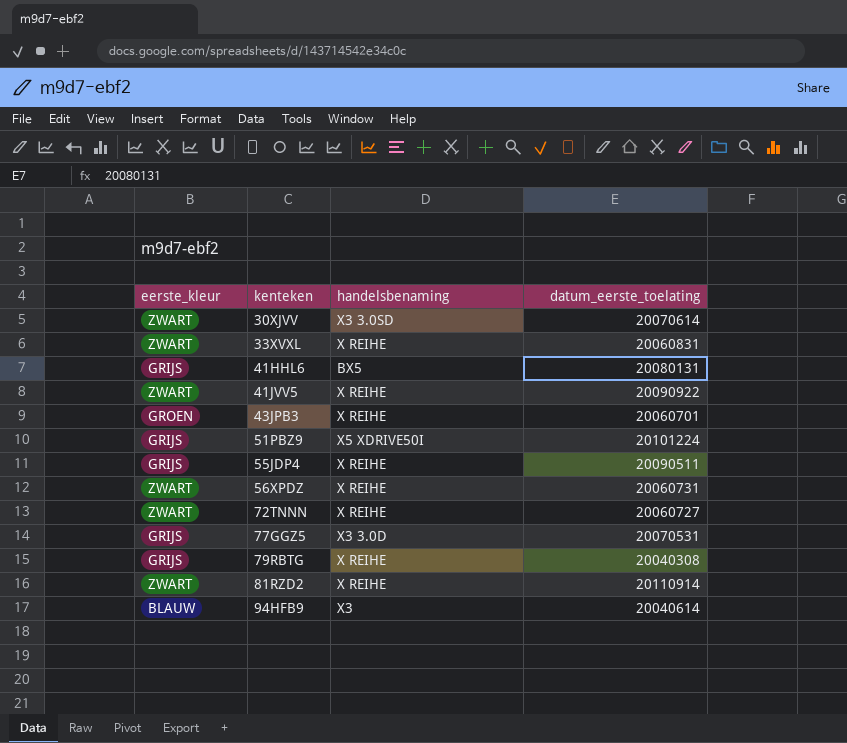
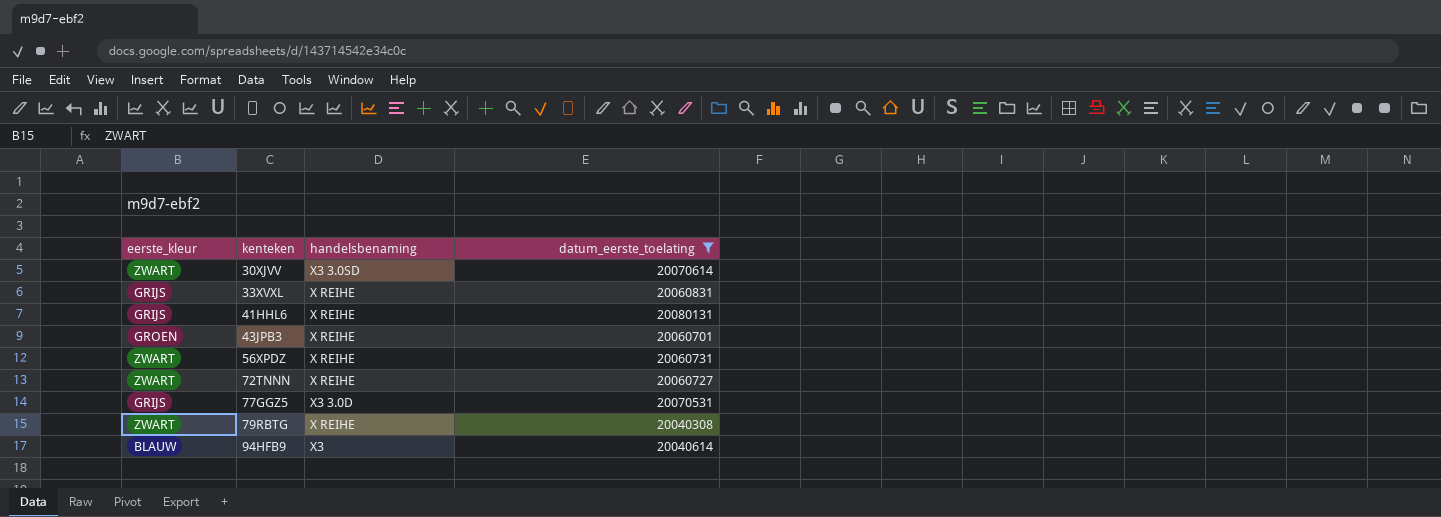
filter: none -> datum_eerste_toelating <= 20080131
33XVXL | eerste_kleur: ZWART -> GRIJS
41HHL6 | handelsbenaming: BX5 -> X REIHE
79RBTG | eerste_kleur: GRIJS -> ZWART

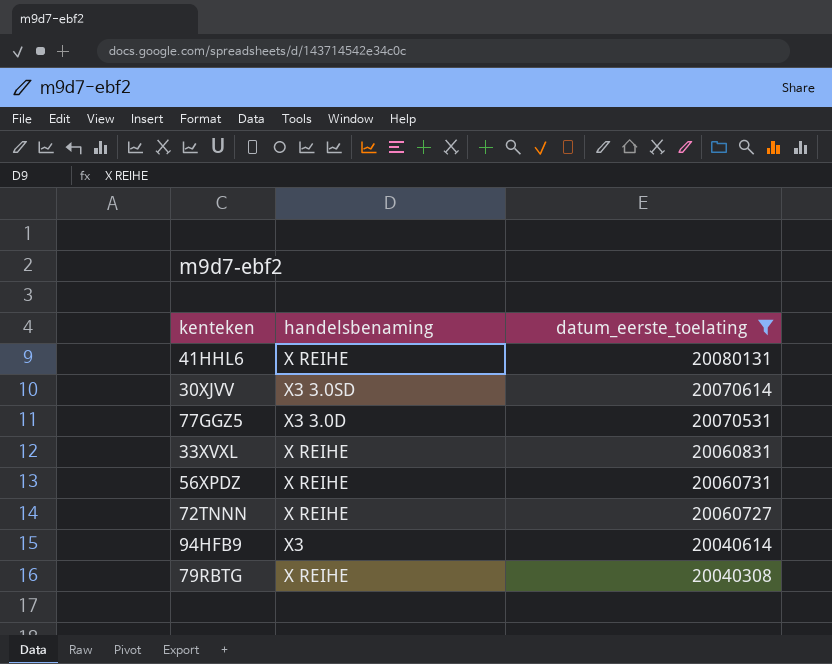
row order: kenteken ascending -> datum_eerste_toelating descending
column eerste_kleur | position: 1 -> none
row 43JPB3: GROEN | X REIHE | 20060701 -> none

